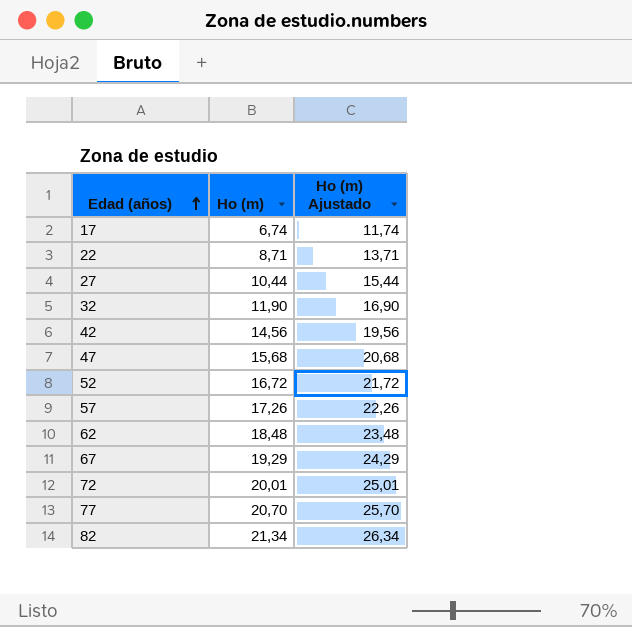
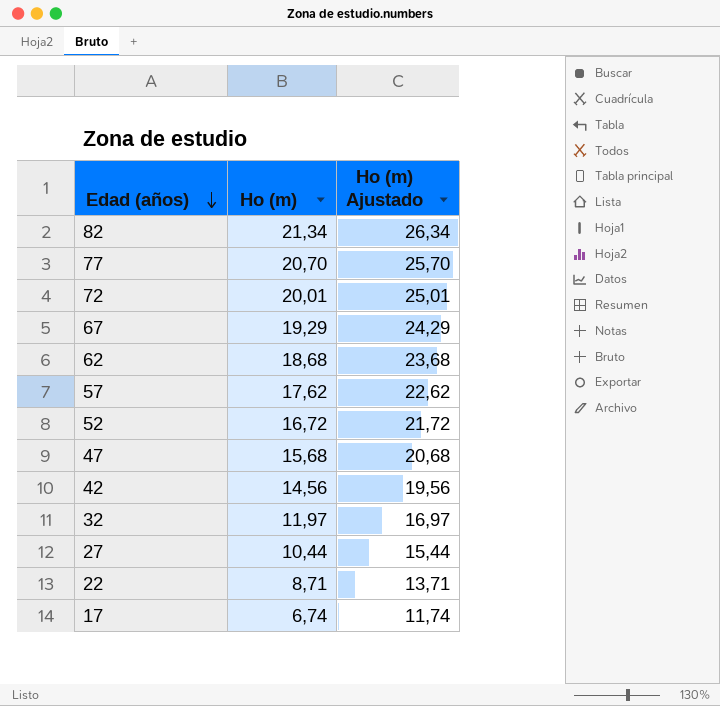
row order: Edad (años) ascending -> Edad (años) descending
62 | Ho (m): 18,48 -> 18,68
62 | Ho (m) Ajustado: 23,48 -> 23,68
57 | Ho (m): 17,26 -> 17,62
57 | Ho (m) Ajustado: 22,26 -> 22,62
32 | Ho (m): 11,90 -> 11,97
32 | Ho (m) Ajustado: 16,90 -> 16,97

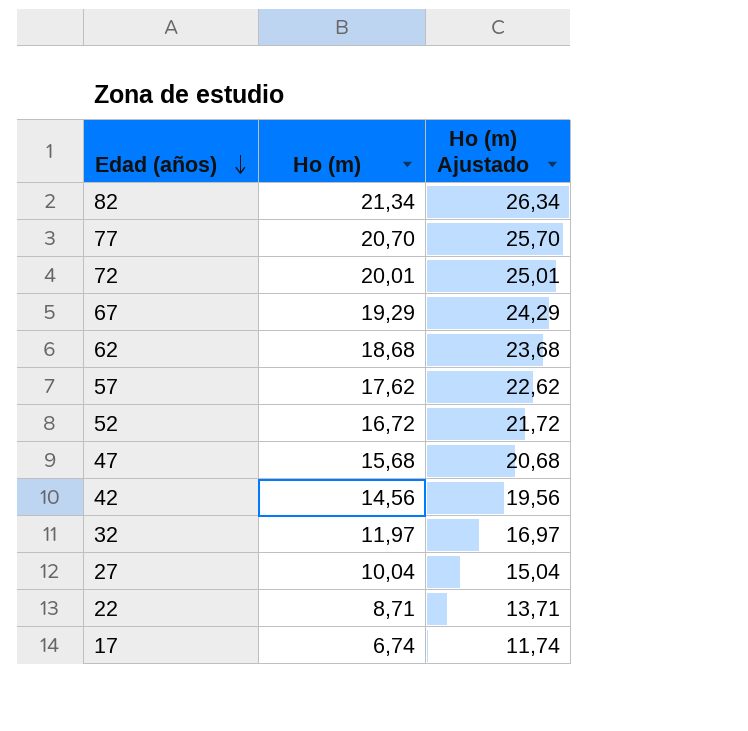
27 | Ho (m): 10,44 -> 10,04
27 | Ho (m) Ajustado: 15,44 -> 15,04

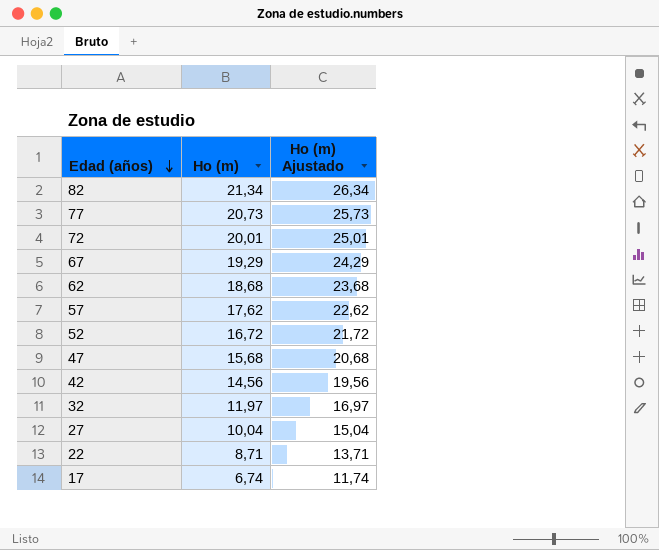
77 | Ho (m): 20,70 -> 20,73
77 | Ho (m) Ajustado: 25,70 -> 25,73

